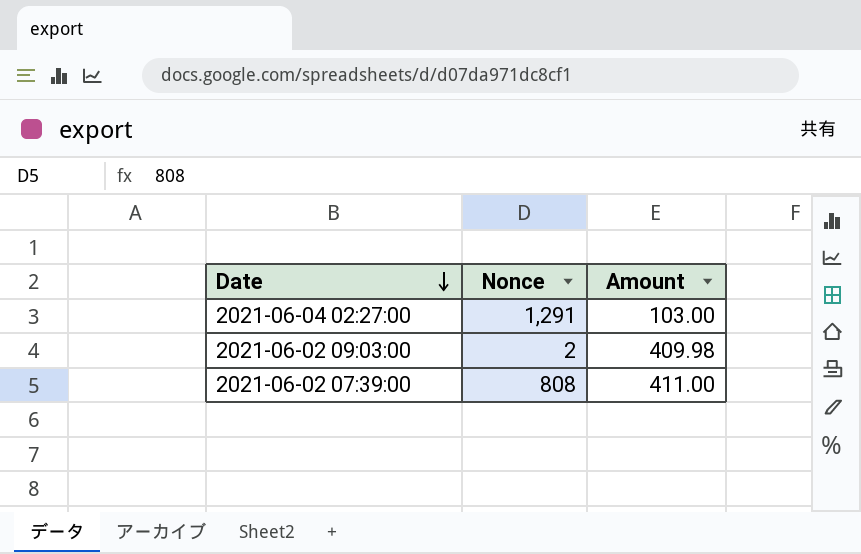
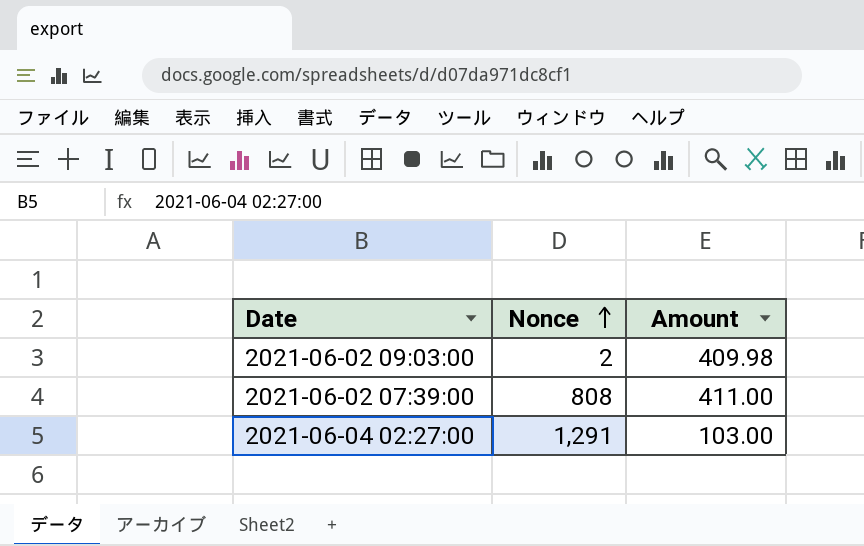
row order: Date descending -> Nonce ascending

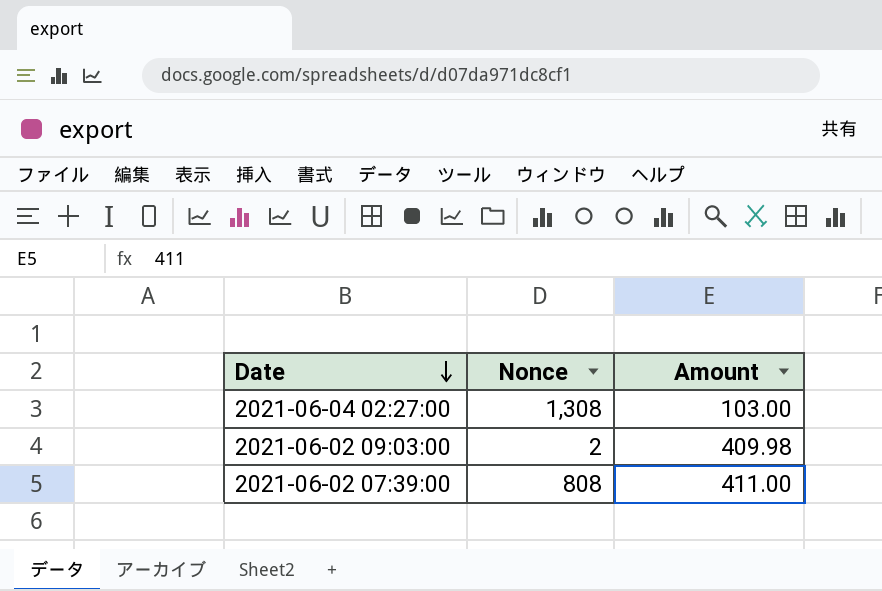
row order: Nonce ascending -> Date descending
2021-06-04 02:27:00 | Nonce: 1,291 -> 1,308

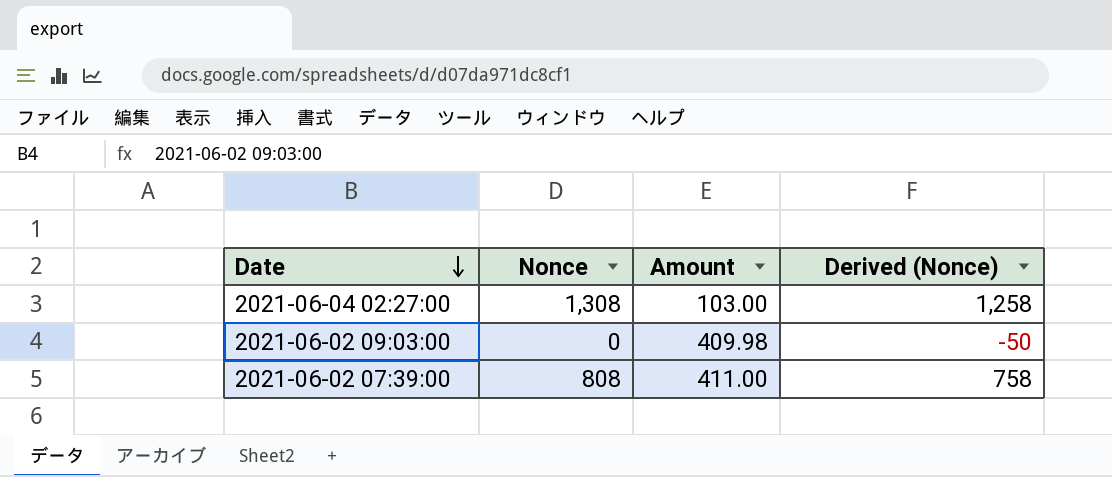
column Derived (Nonce) | formula: none -> [Nonce] - 50
2021-06-02 09:03:00 | Nonce: 2 -> 0

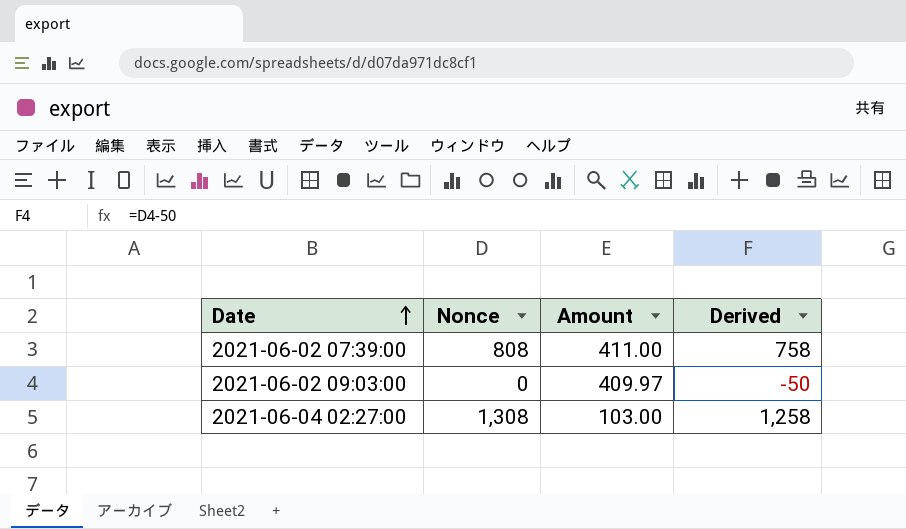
row order: Date descending -> Date ascending
column name: Derived (Nonce) -> Derived
2021-06-02 09:03:00 | Amount: 409.98 -> 409.97

